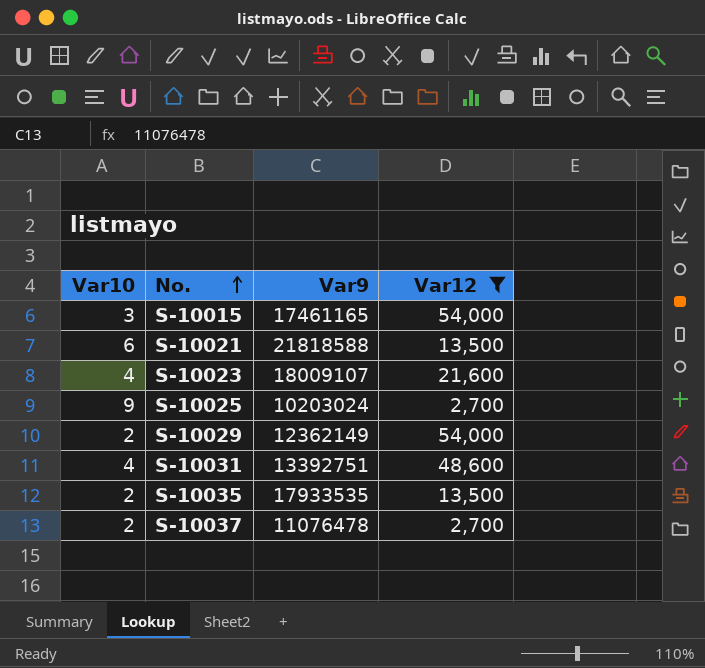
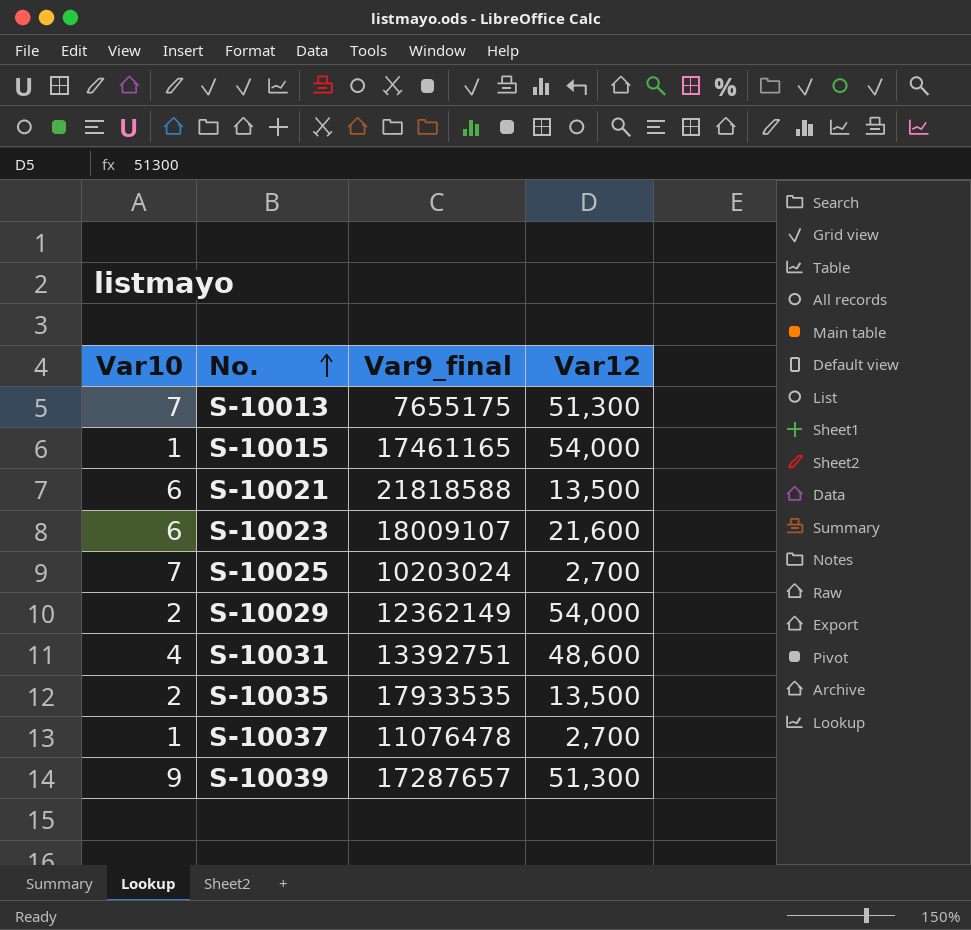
filter: Var12 != 51,300 -> none
column name: Var9 -> Var9_final
S-10015 | Var10: 3 -> 1
S-10023 | Var10: 4 -> 6
S-10025 | Var10: 9 -> 7
S-10037 | Var10: 2 -> 1

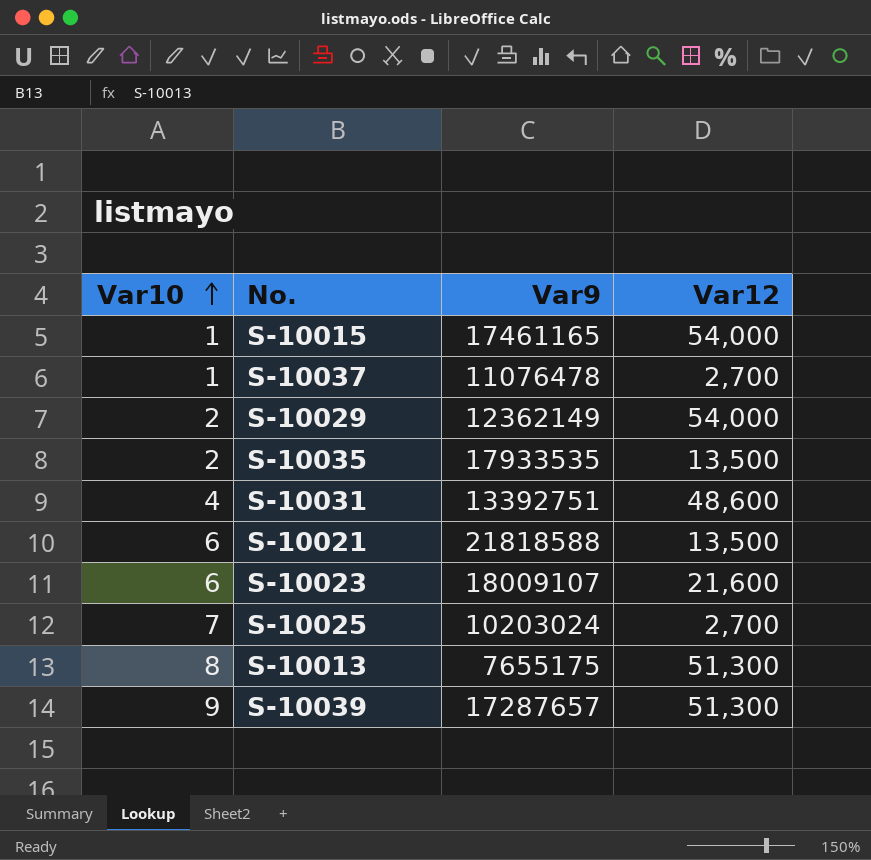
row order: No. ascending -> Var10 ascending
column name: Var9_final -> Var9
S-10013 | Var10: 7 -> 8

